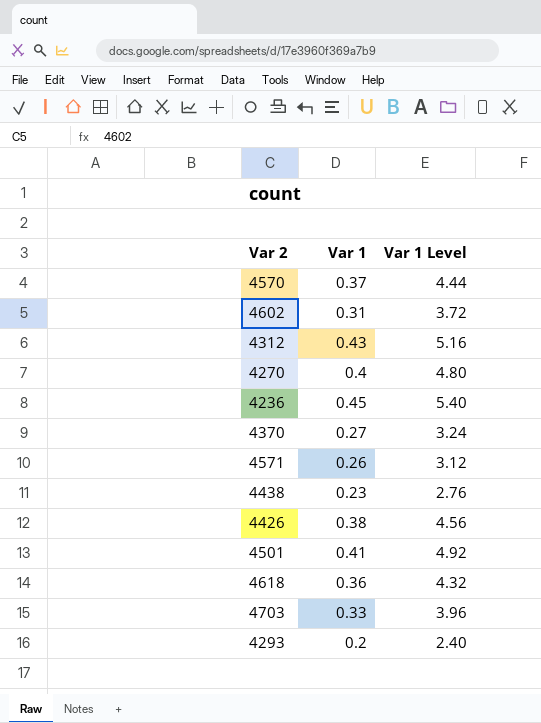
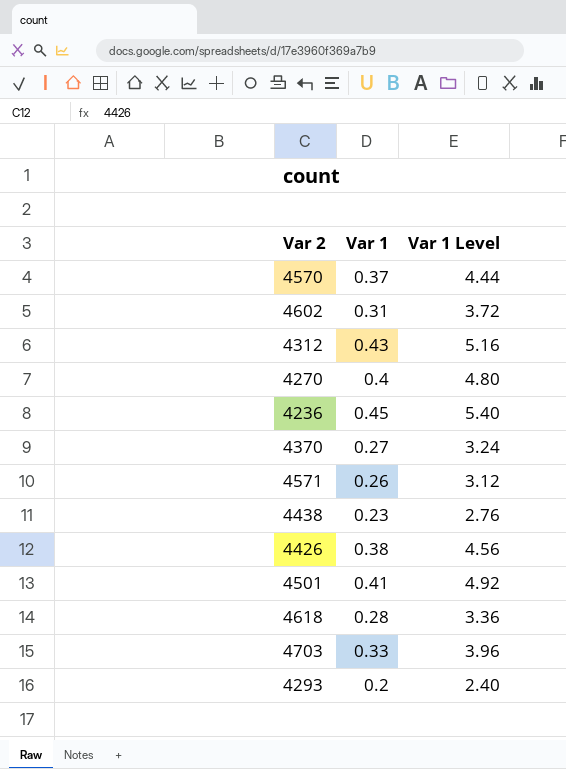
4618 | Var 1: 0.36 -> 0.28
4618 | Var 1 Level: 4.32 -> 3.36

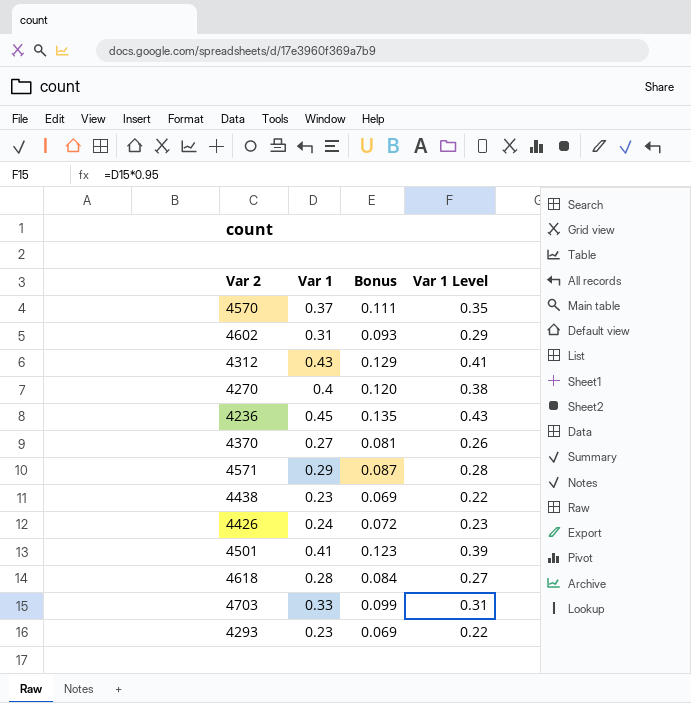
column Bonus | formula: none -> [Var 1] * 0.3
column Var 1 Level | formula: [Var 1] * 12 -> [Var 1] * 0.95
4571 | Var 1: 0.26 -> 0.29
4426 | Var 1: 0.38 -> 0.24
4293 | Var 1: 0.2 -> 0.23

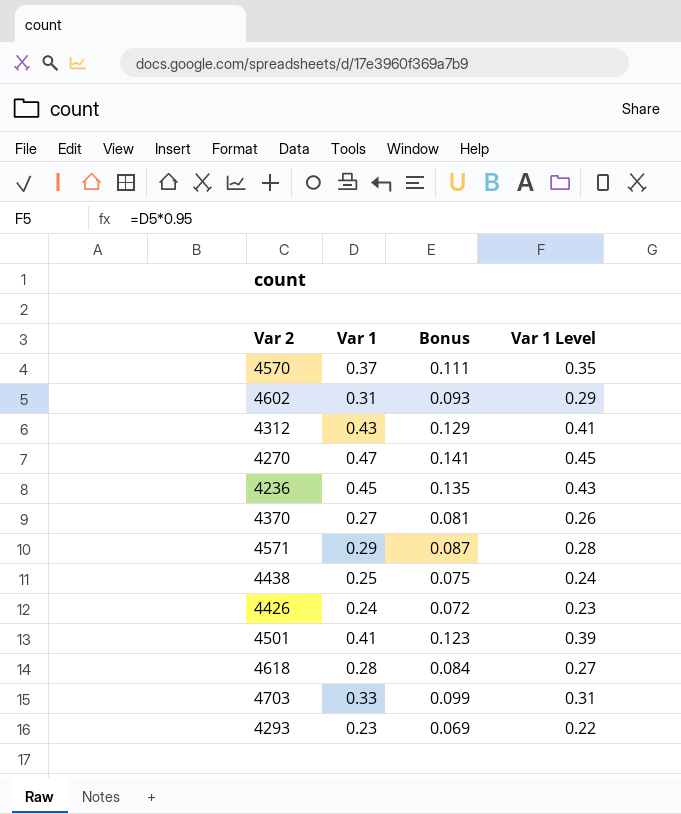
4270 | Var 1: 0.4 -> 0.47
4270 | Bonus: 0.120 -> 0.141
4270 | Var 1 Level: 0.38 -> 0.45
4438 | Var 1: 0.23 -> 0.25
4438 | Bonus: 0.069 -> 0.075
4438 | Var 1 Level: 0.22 -> 0.24

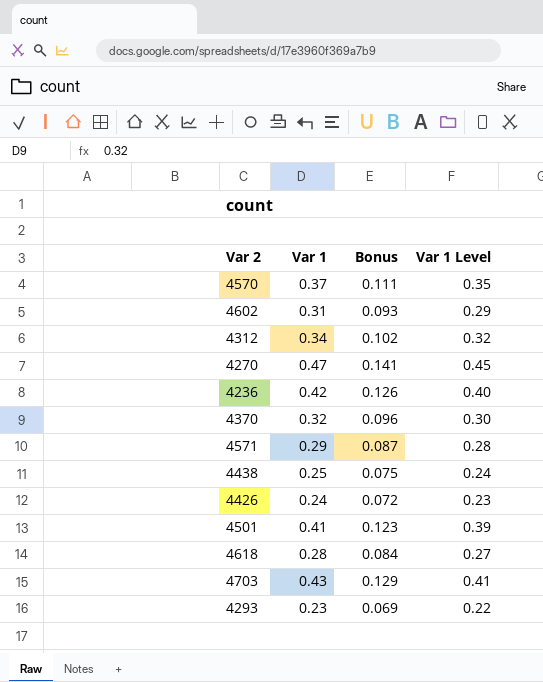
4312 | Var 1: 0.43 -> 0.34
4312 | Bonus: 0.129 -> 0.102
4312 | Var 1 Level: 0.41 -> 0.32
4236 | Var 1: 0.45 -> 0.42
4236 | Bonus: 0.135 -> 0.126
4236 | Var 1 Level: 0.43 -> 0.40
4370 | Var 1: 0.27 -> 0.32
4370 | Bonus: 0.081 -> 0.096
4370 | Var 1 Level: 0.26 -> 0.30
4703 | Var 1: 0.33 -> 0.43
4703 | Bonus: 0.099 -> 0.129
4703 | Var 1 Level: 0.31 -> 0.41

